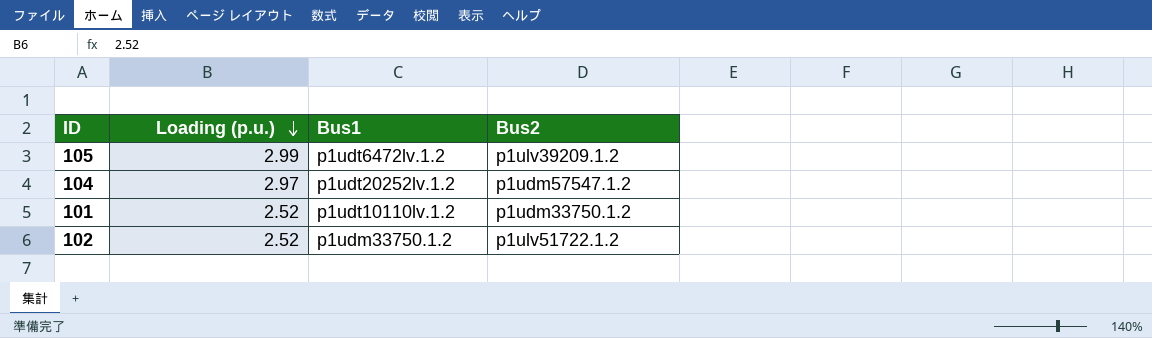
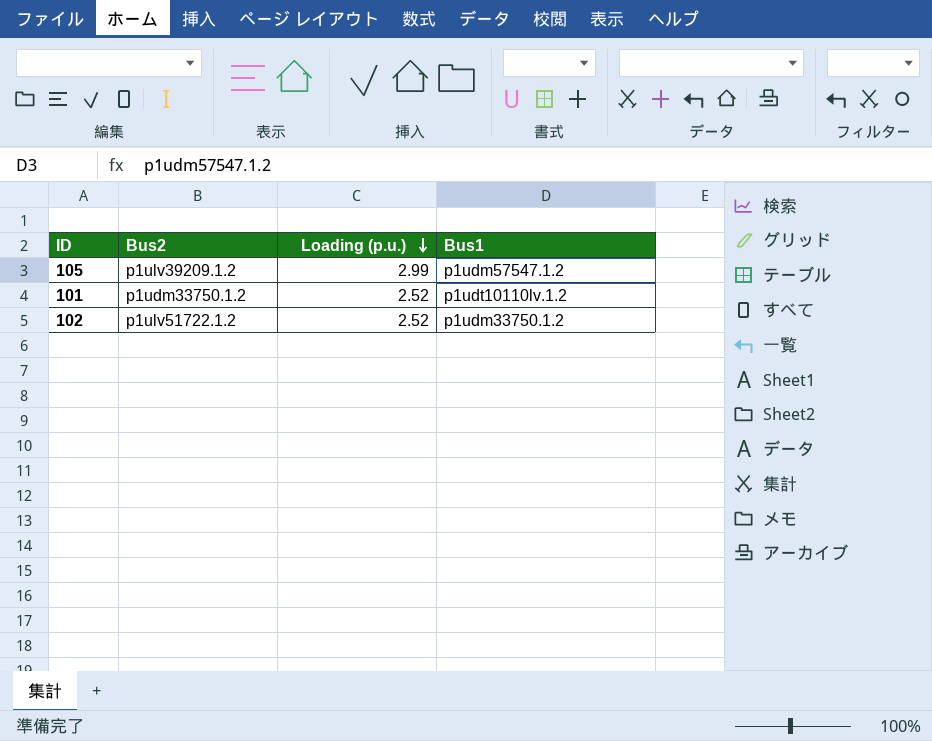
column Bus2 | position: 4 -> 2
row 104: 2.97 | p1udt20252lv.1.2 | p1udm57547.1.2 -> none
105 | Bus1: p1udt6472lv.1.2 -> p1udm57547.1.2

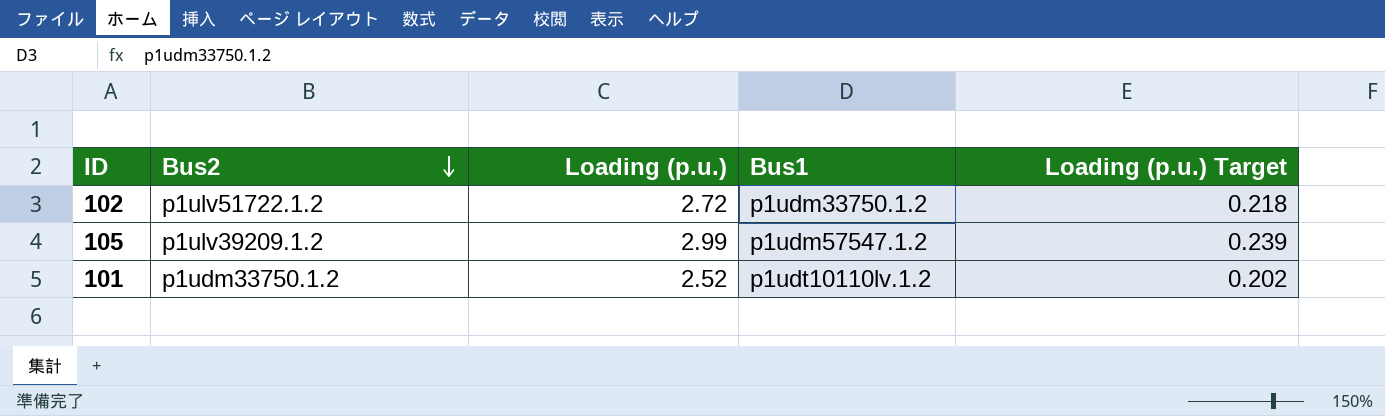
row order: Loading (p.u.) descending -> Bus2 descending
column Loading (p.u.) Target | formula: none -> [Loading (p.u.)] * 0.08
102 | Loading (p.u.): 2.52 -> 2.72

